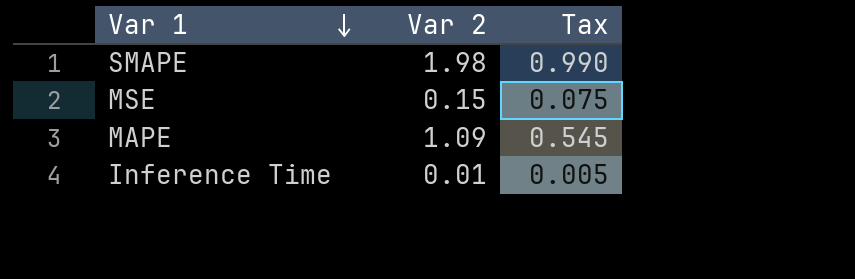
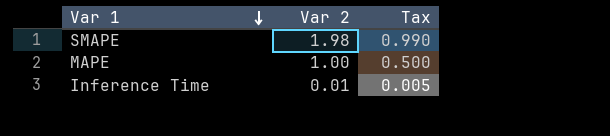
row MSE: 0.15 | 0.075 -> none
MAPE | Var 2: 1.09 -> 1.00
MAPE | Tax: 0.545 -> 0.500

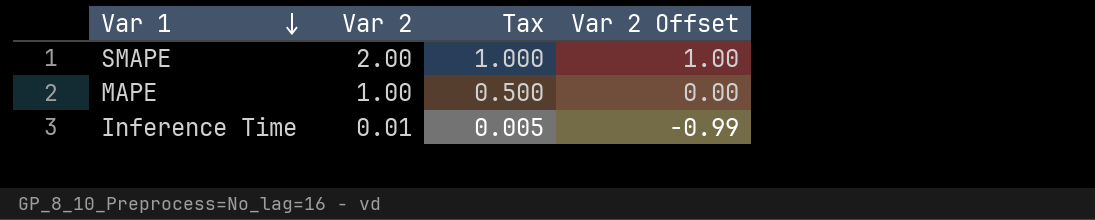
column Var 2 Offset | formula: none -> [Var 2] - 1
SMAPE | Var 2: 1.98 -> 2.00
SMAPE | Tax: 0.990 -> 1.000

